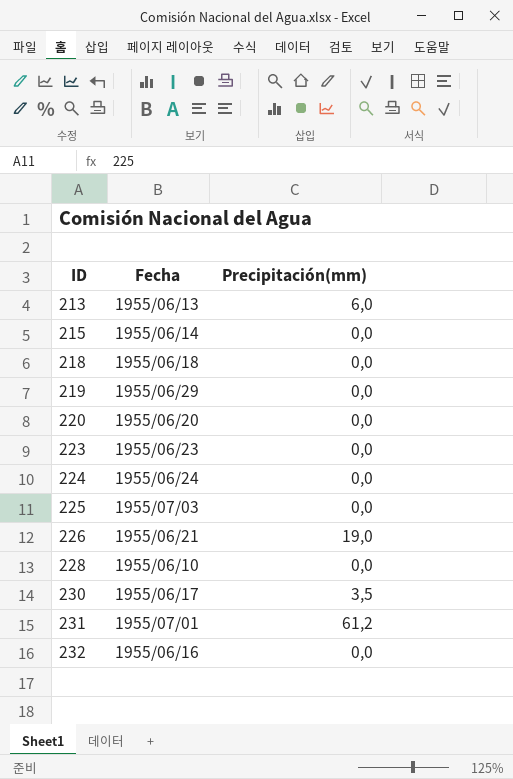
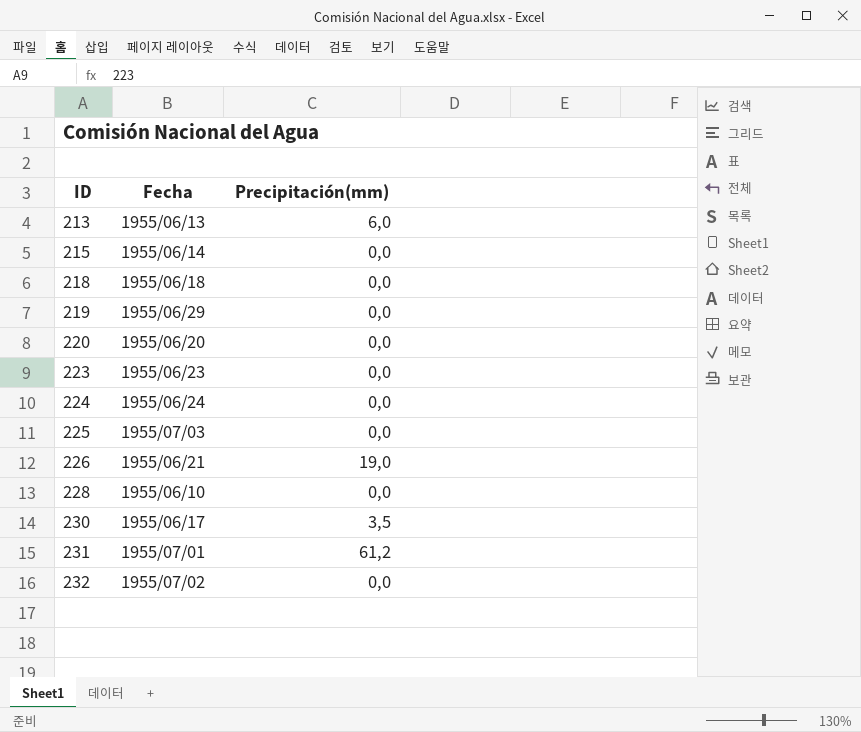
232 | Fecha: 1955/06/16 -> 1955/07/02

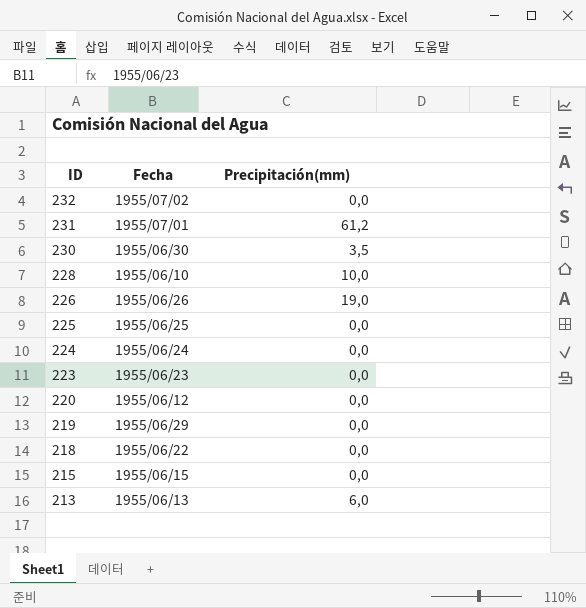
row order: ID ascending -> ID descending
230 | Fecha: 1955/06/17 -> 1955/06/30
228 | Precipitación(mm): 0,0 -> 10,0
226 | Fecha: 1955/06/21 -> 1955/06/26
225 | Fecha: 1955/07/03 -> 1955/06/25
220 | Fecha: 1955/06/20 -> 1955/06/12
218 | Fecha: 1955/06/18 -> 1955/06/22
215 | Fecha: 1955/06/14 -> 1955/06/15

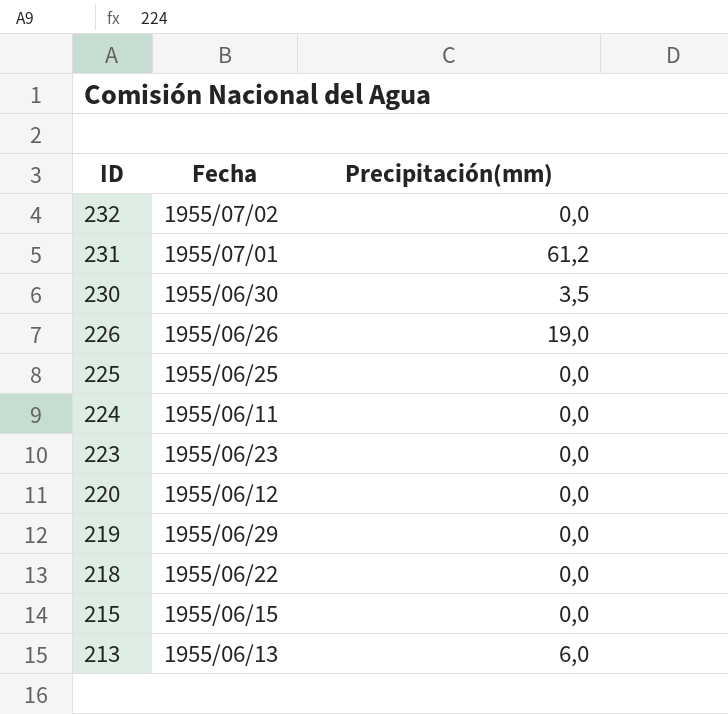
row 228: 1955/06/10 | 10,0 -> none
224 | Fecha: 1955/06/24 -> 1955/06/11

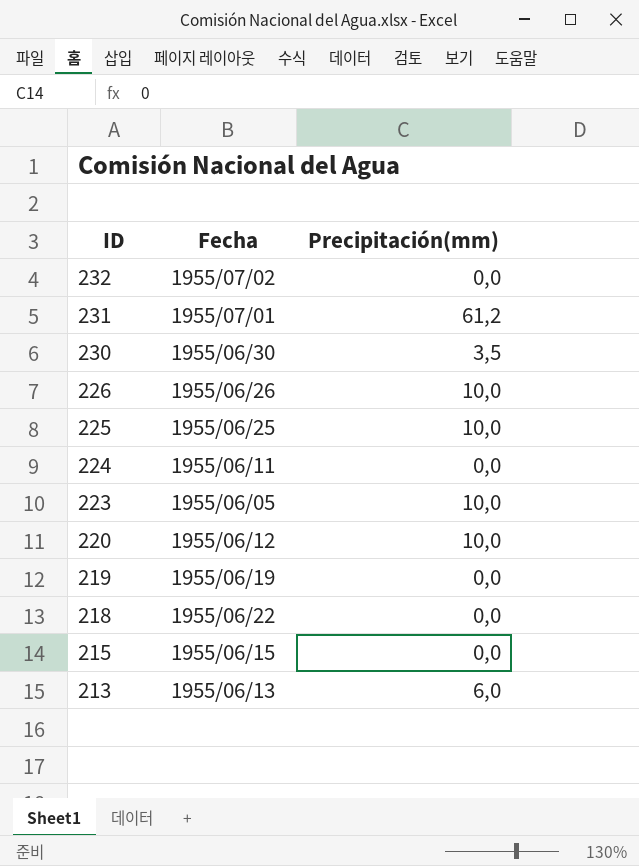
226 | Precipitación(mm): 19,0 -> 10,0
225 | Precipitación(mm): 0,0 -> 10,0
223 | Fecha: 1955/06/23 -> 1955/06/05
223 | Precipitación(mm): 0,0 -> 10,0
220 | Precipitación(mm): 0,0 -> 10,0
219 | Fecha: 1955/06/29 -> 1955/06/19

